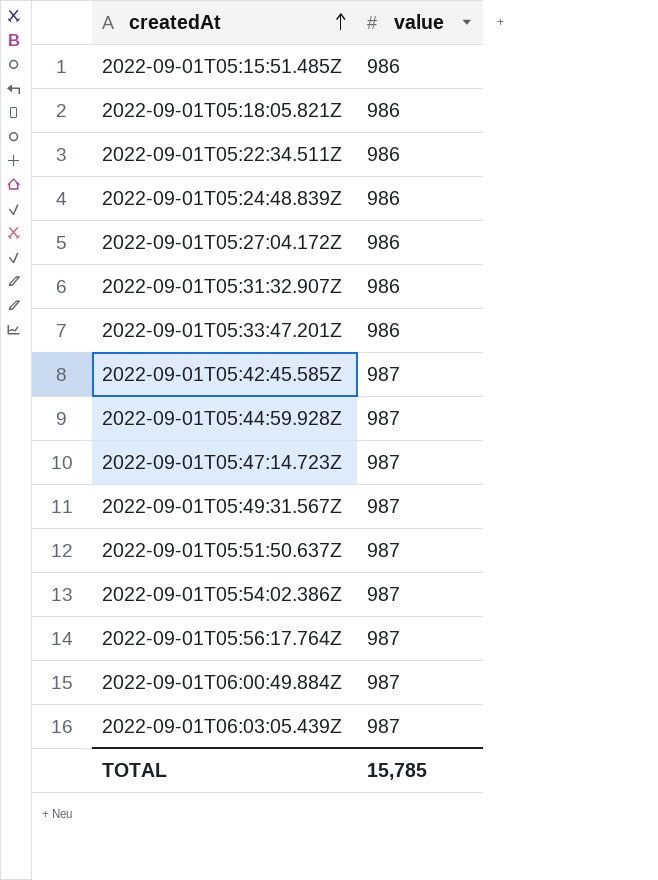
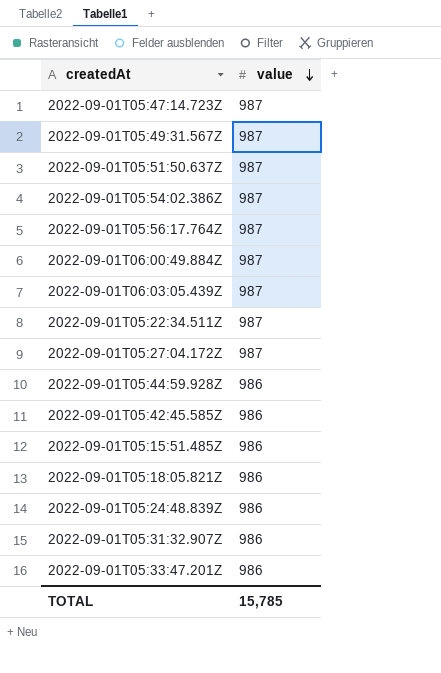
row order: createdAt ascending -> value descending
2022-09-01T05:22:34.511Z | value: 986 -> 987
2022-09-01T05:27:04.172Z | value: 986 -> 987
2022-09-01T05:44:59.928Z | value: 987 -> 986
2022-09-01T05:42:45.585Z | value: 987 -> 986

